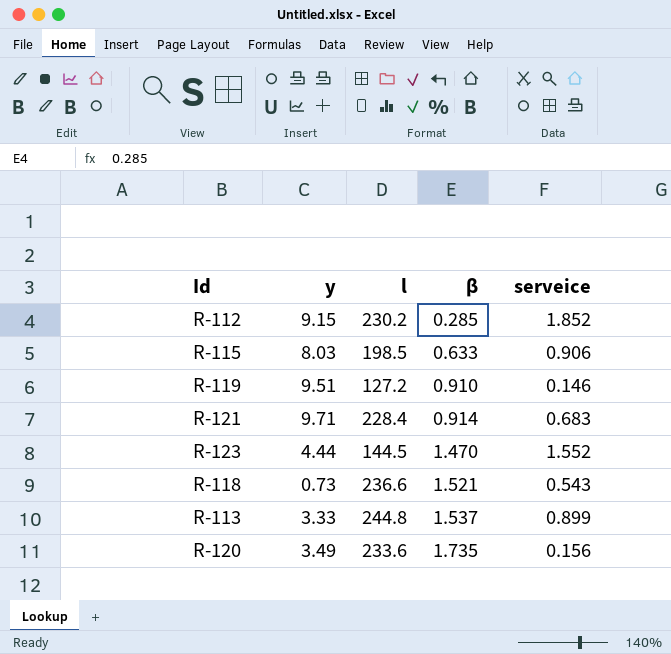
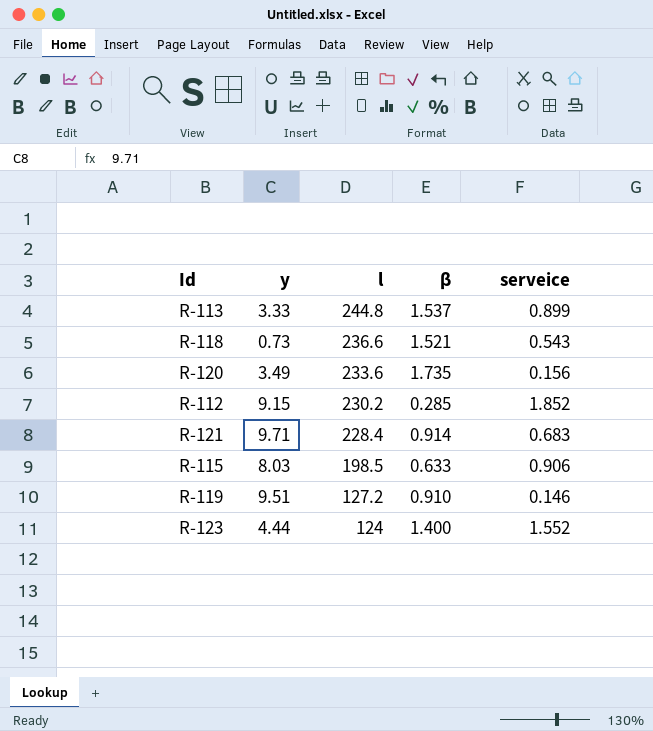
row order: β ascending -> l descending
R-123 | l: 144.5 -> 124
R-123 | β: 1.470 -> 1.400

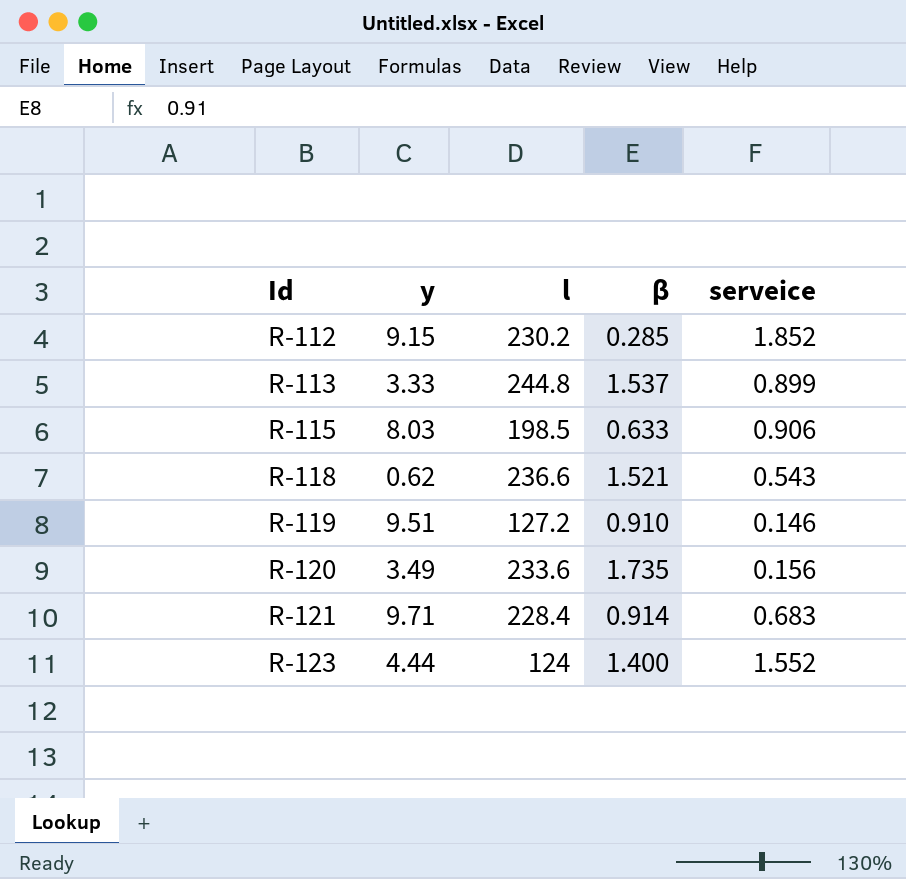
row order: l descending -> Id ascending
R-118 | y: 0.73 -> 0.62

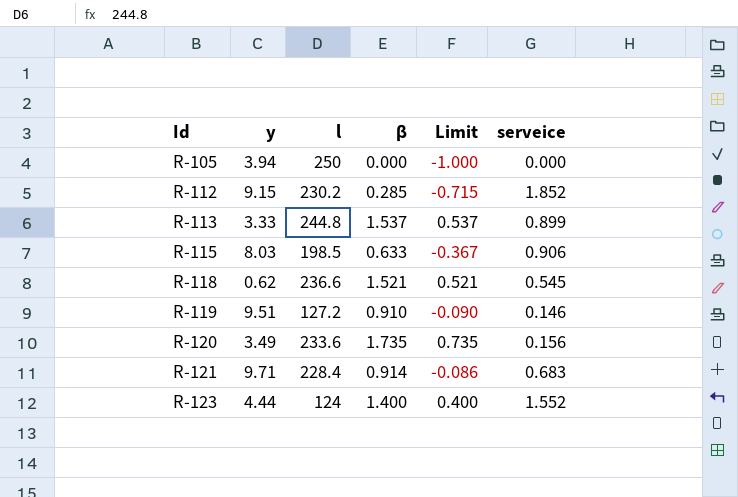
column Limit | formula: none -> [β] - 1
row R-105: none -> 3.94 | 250 | 0.000 | -1.000 | 0.000
R-118 | serveice: 0.543 -> 0.545

